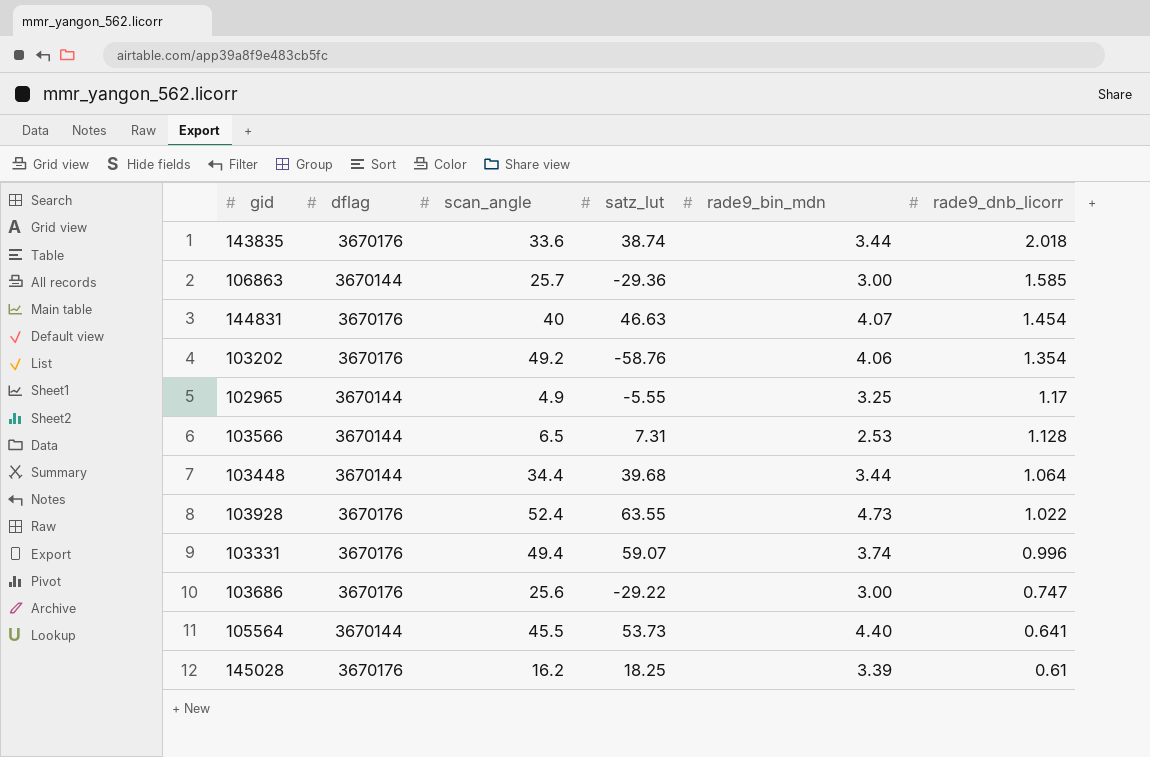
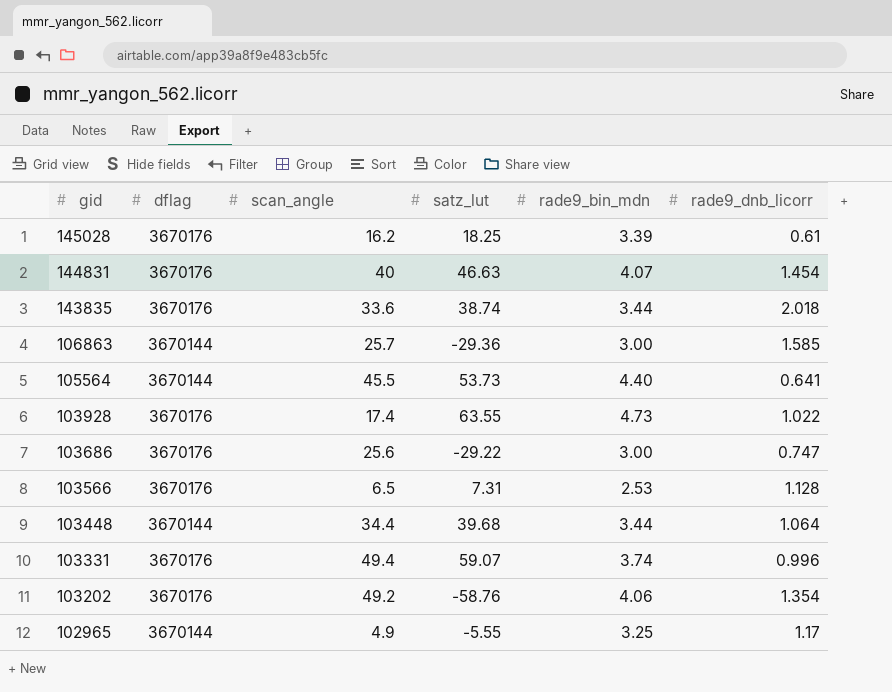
row order: rade9_dnb_licorr descending -> gid descending
103928 | scan_angle: 52.4 -> 17.4
103566 | dflag: 3670144 -> 3670176

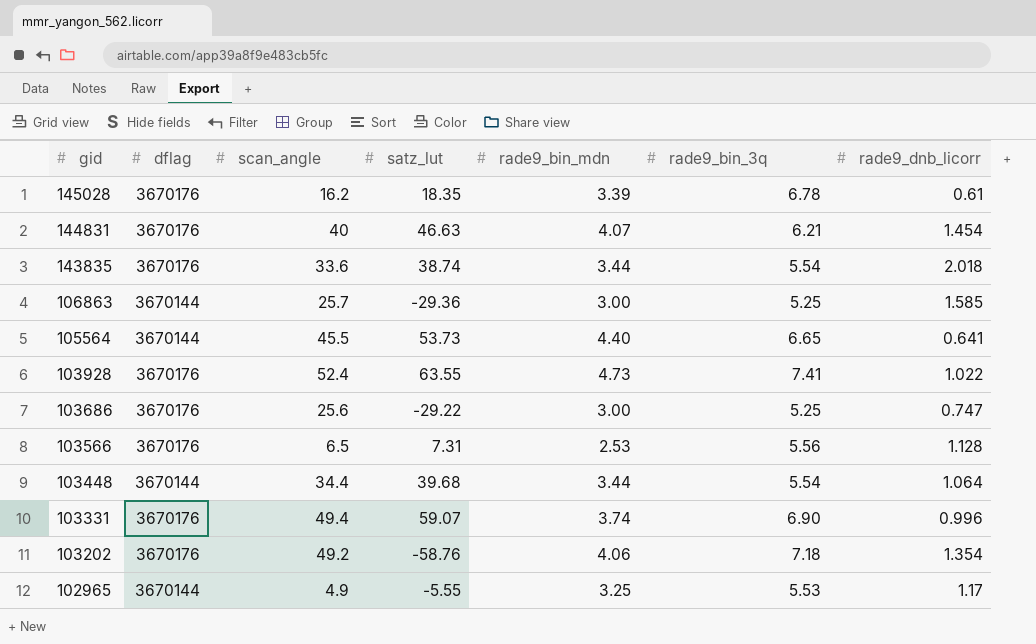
column rade9_bin_3q | position: none -> 6
145028 | satz_lut: 18.25 -> 18.35
103928 | scan_angle: 17.4 -> 52.4

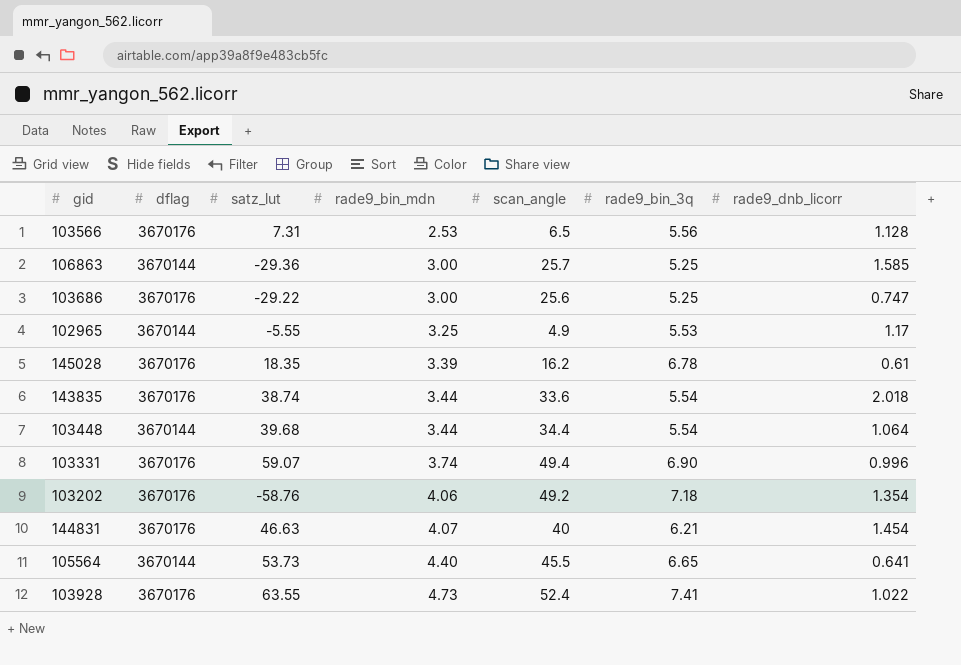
row order: gid descending -> rade9_bin_mdn ascending
column scan_angle | position: 3 -> 5

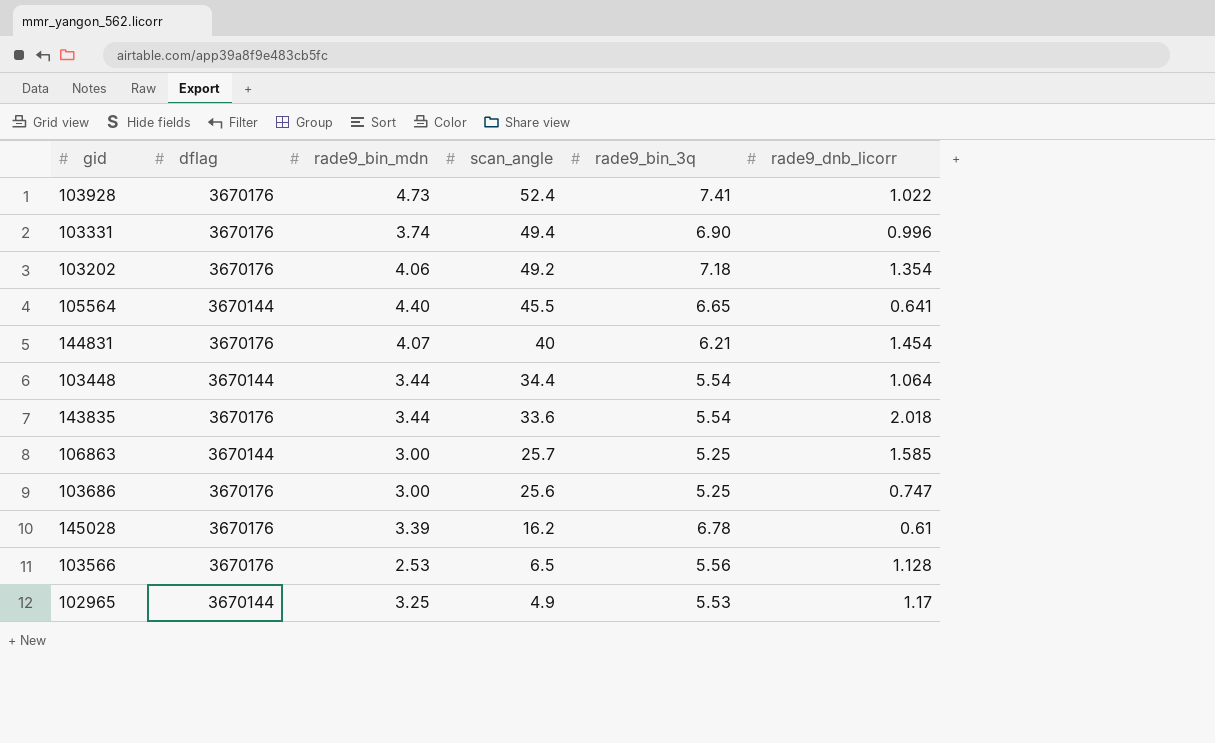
row order: rade9_bin_mdn ascending -> scan_angle descending
column satz_lut | position: 3 -> none

